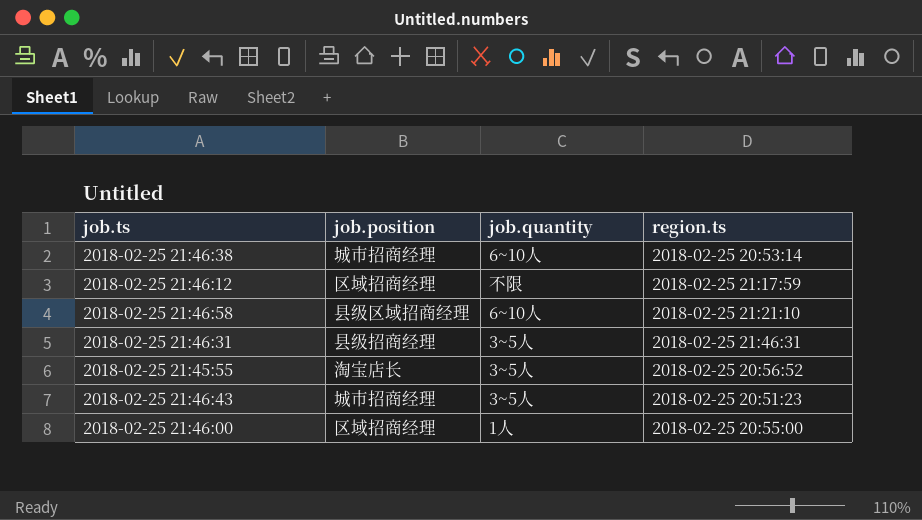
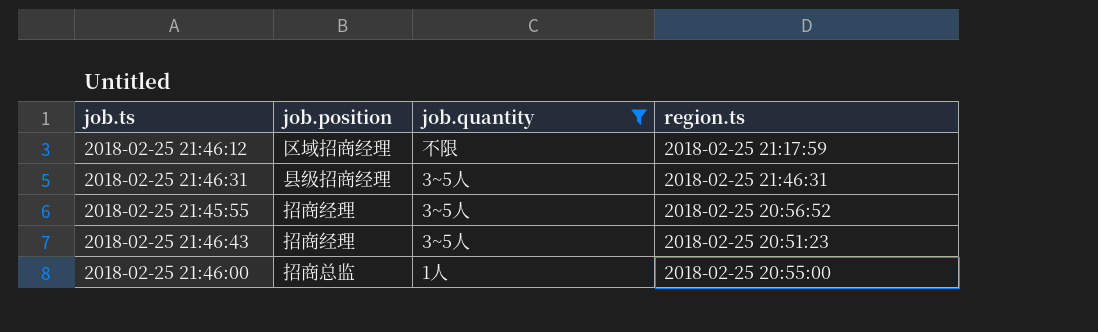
filter: none -> job.quantity != 6~10人
2018-02-25 21:45:55 | job.position: 淘宝店长 -> 招商经理
2018-02-25 21:46:43 | job.position: 城市招商经理 -> 招商经理
2018-02-25 21:46:00 | job.position: 区域招商经理 -> 招商总监

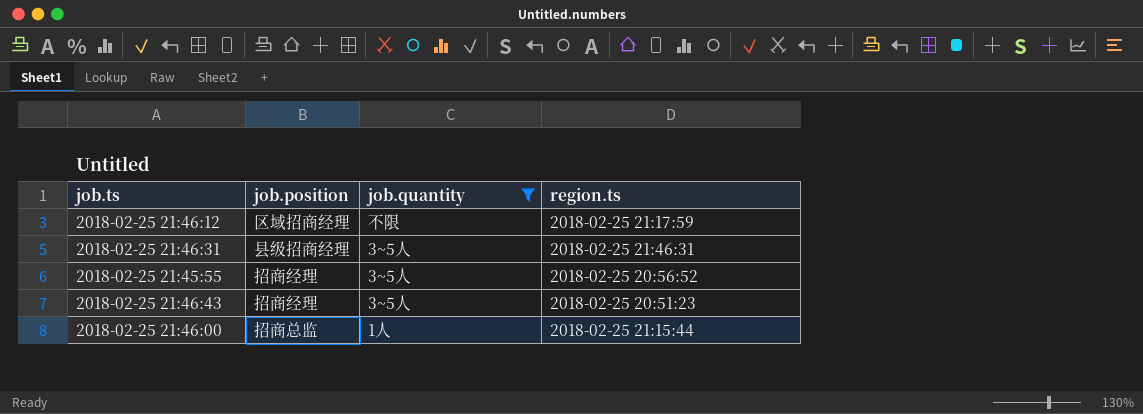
2018-02-25 21:46:00 | region.ts: 2018-02-25 20:55:00 -> 2018-02-25 21:15:44

